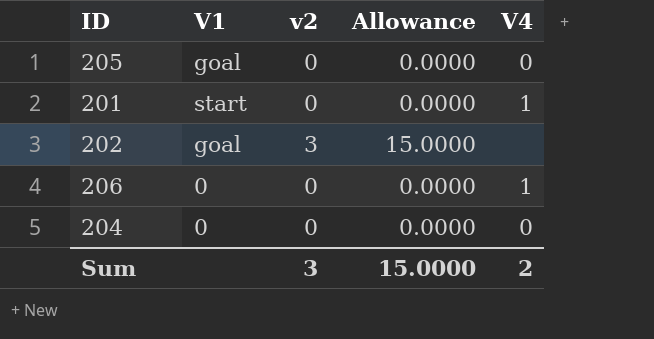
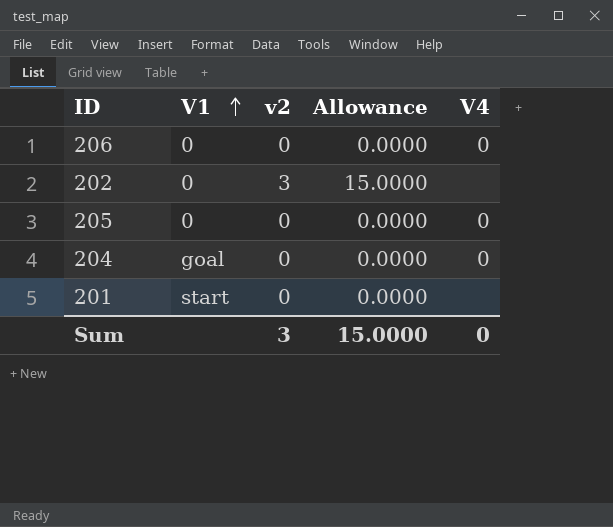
row order: none -> V1 ascending
206 | V4: 1 -> 0
202 | V1: goal -> 0
205 | V1: goal -> 0
204 | V1: 0 -> goal
201 | V4: 1 -> none
Sum | V4: 2 -> 0

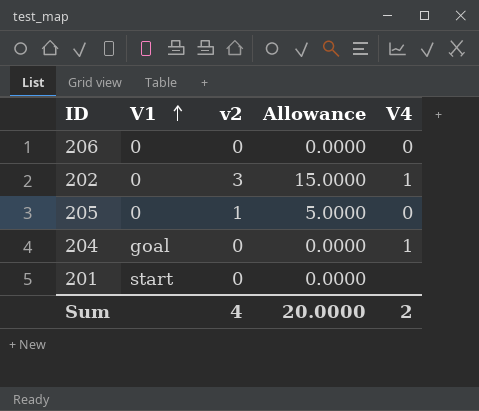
202 | V4: none -> 1
205 | v2: 0 -> 1
205 | Allowance: 0.0000 -> 5.0000
204 | V4: 0 -> 1
Sum | v2: 3 -> 4
Sum | Allowance: 15.0000 -> 20.0000
Sum | V4: 0 -> 2

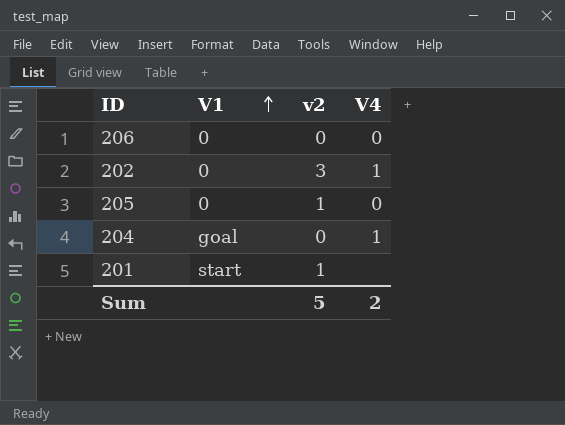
column Allowance | formula: [v2] * 5 -> none
201 | v2: 0 -> 1
Sum | v2: 4 -> 5

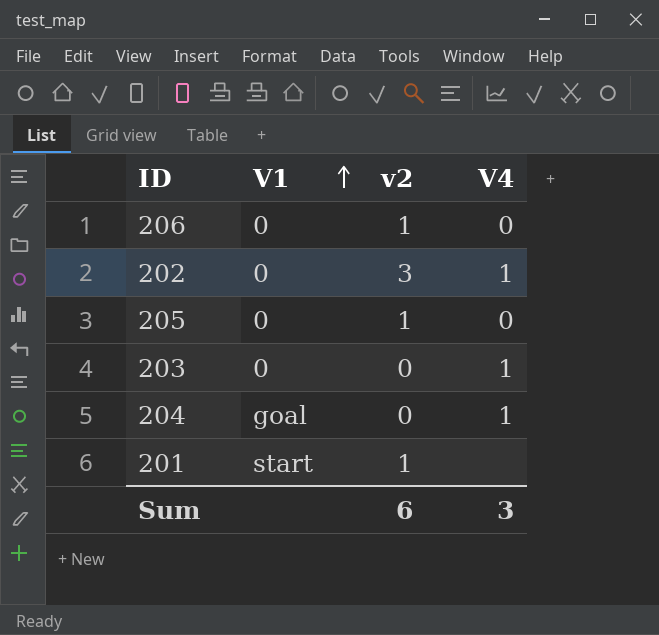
206 | v2: 0 -> 1
row 203: none -> 0 | 0 | 1
Sum | v2: 5 -> 6
Sum | V4: 2 -> 3

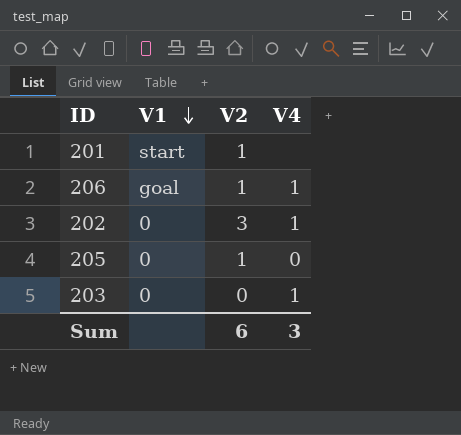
row order: V1 ascending -> V1 descending
column name: v2 -> V2
row 204: goal | 0 | 1 -> none
206 | V1: 0 -> goal
206 | V4: 0 -> 1

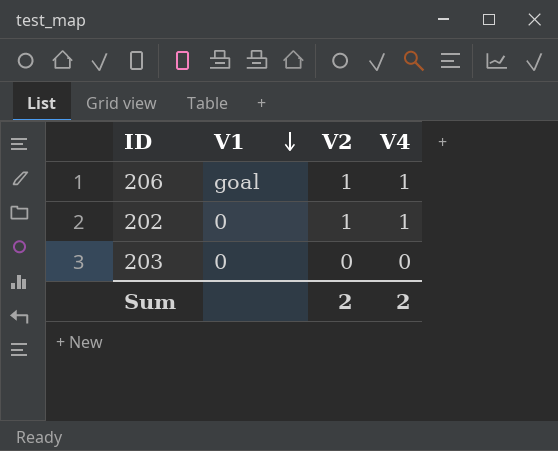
row 201: start | 1 | none -> none
row 205: 0 | 1 | 0 -> none
202 | V2: 3 -> 1
203 | V4: 1 -> 0
Sum | V2: 6 -> 2
Sum | V4: 3 -> 2

